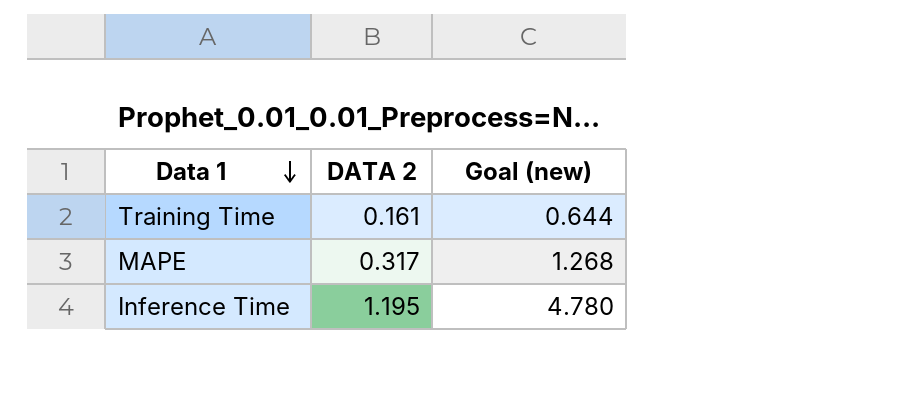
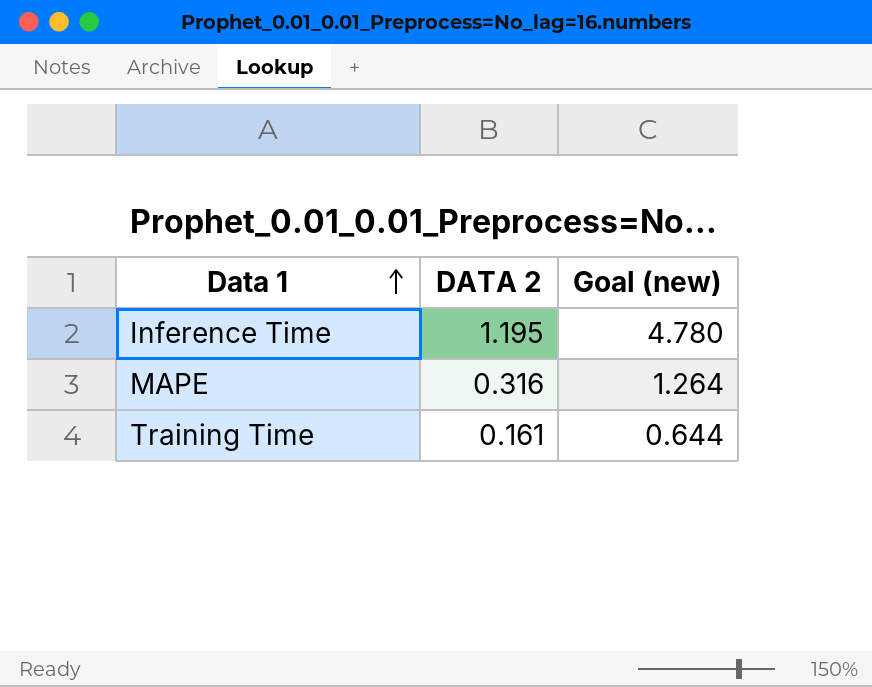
row order: Data 1 descending -> Data 1 ascending
MAPE | DATA 2: 0.317 -> 0.316
MAPE | Goal (new): 1.268 -> 1.264

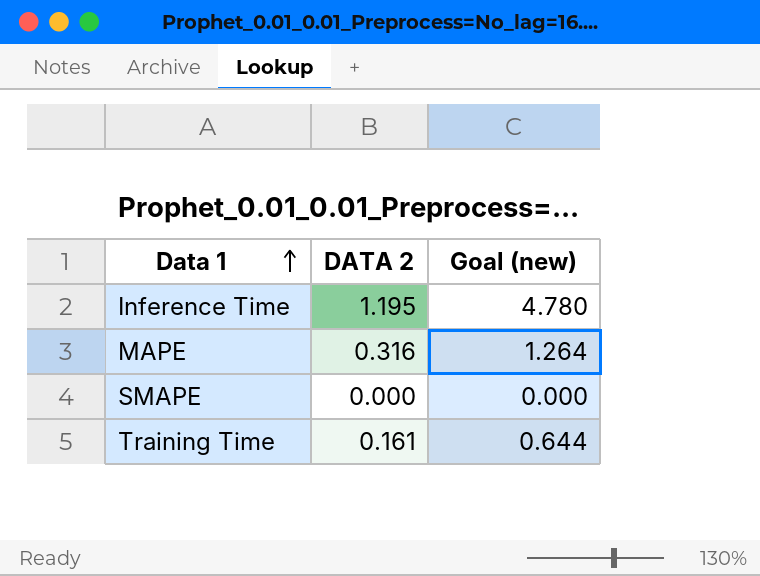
row SMAPE: none -> 0.000 | 0.000

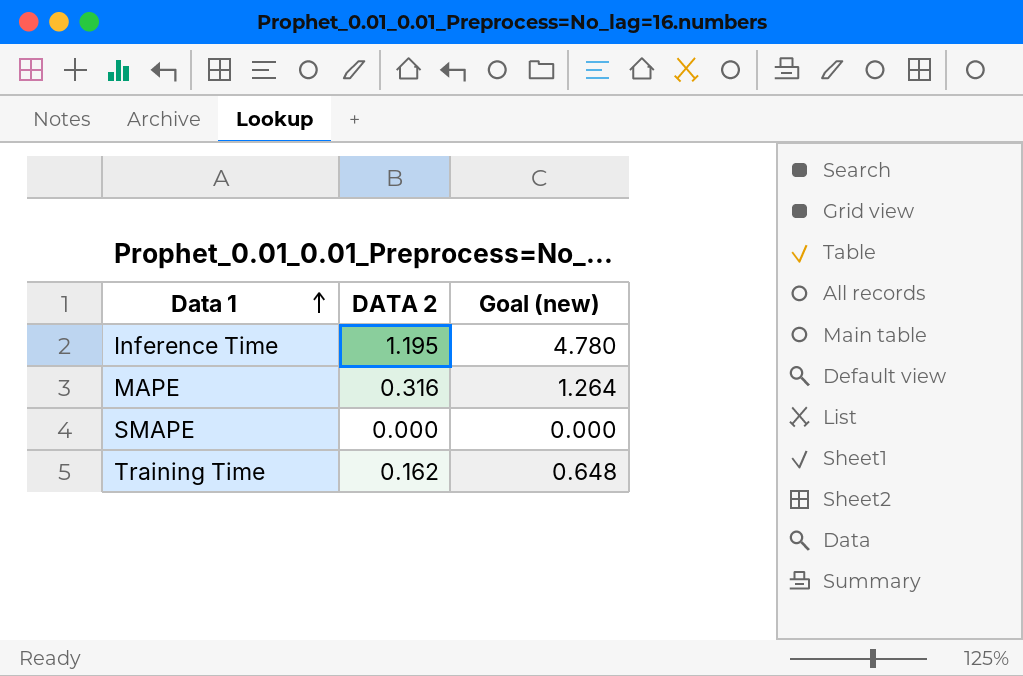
Training Time | DATA 2: 0.161 -> 0.162
Training Time | Goal (new): 0.644 -> 0.648

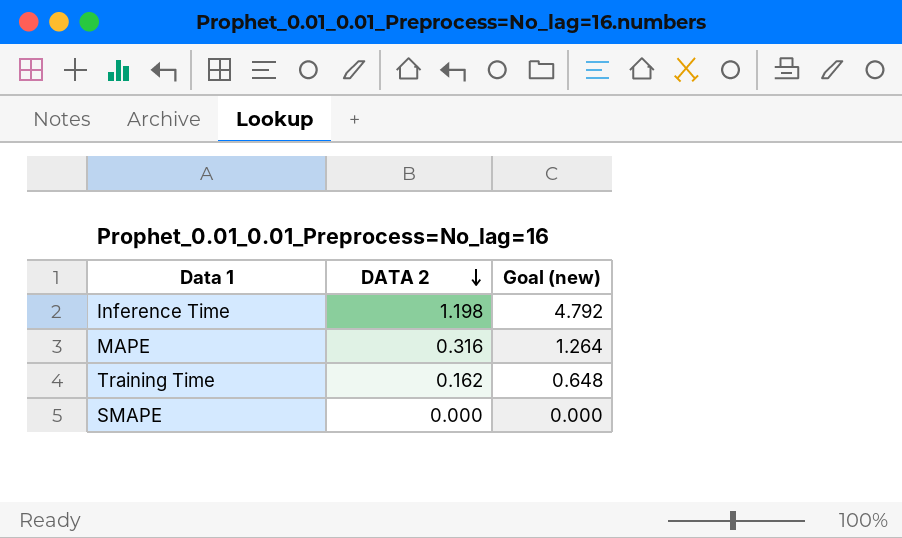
row order: Data 1 ascending -> DATA 2 descending
Inference Time | DATA 2: 1.195 -> 1.198
Inference Time | Goal (new): 4.780 -> 4.792

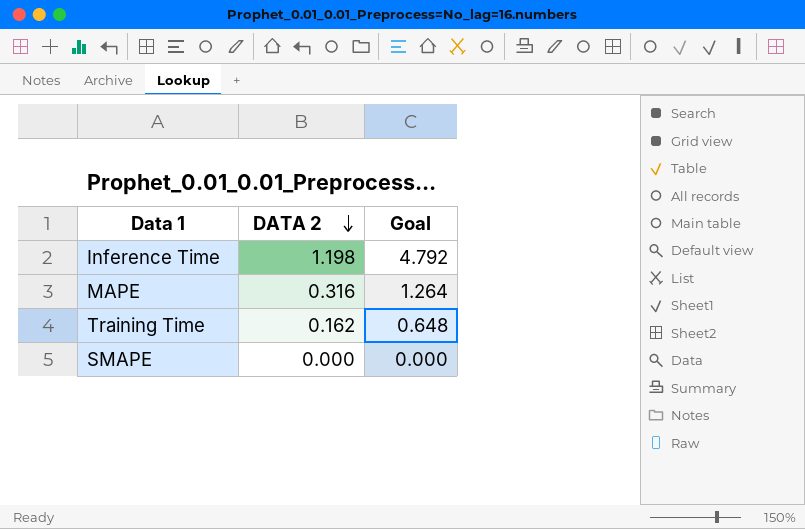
column name: Goal (new) -> Goal

